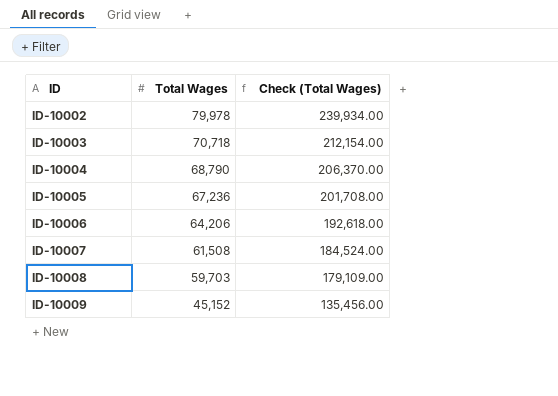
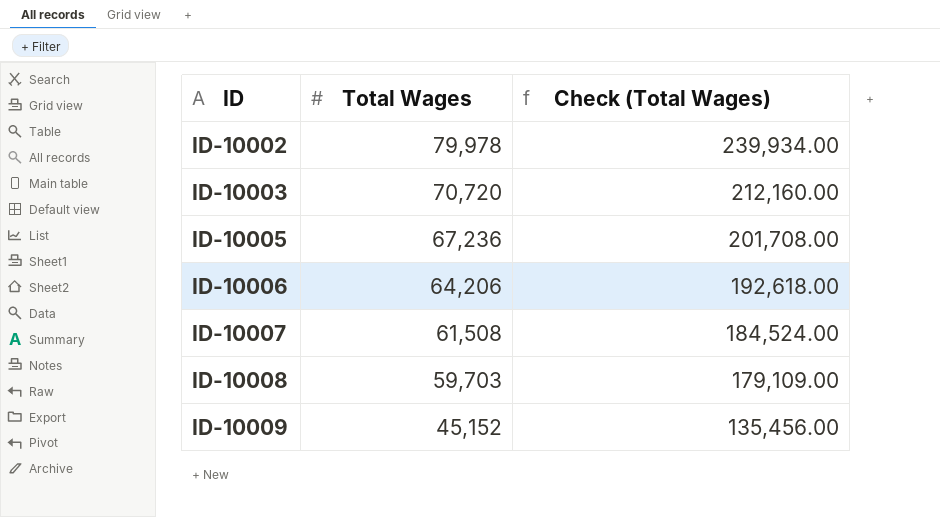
row ID-10004: 68,790 | 206,370.00 -> none
ID-10003 | Total Wages: 70,718 -> 70,720
ID-10003 | Check (Total Wages): 212,154.00 -> 212,160.00

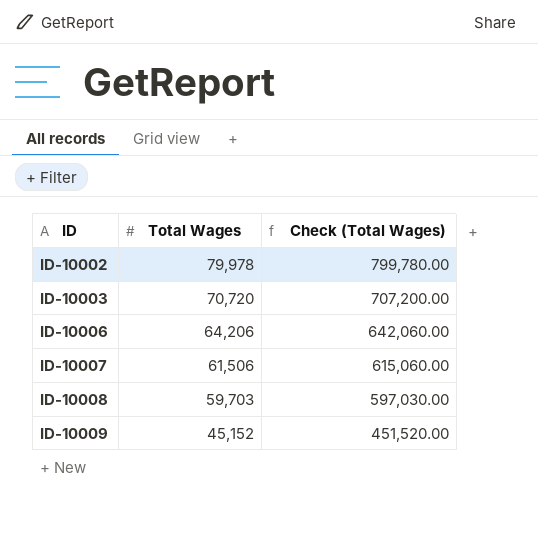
column Check (Total Wages) | formula: [Total Wages] * 3 -> [Total Wages] * 10
row ID-10005: 67,236 | 201,708.00 -> none
ID-10007 | Total Wages: 61,508 -> 61,506

